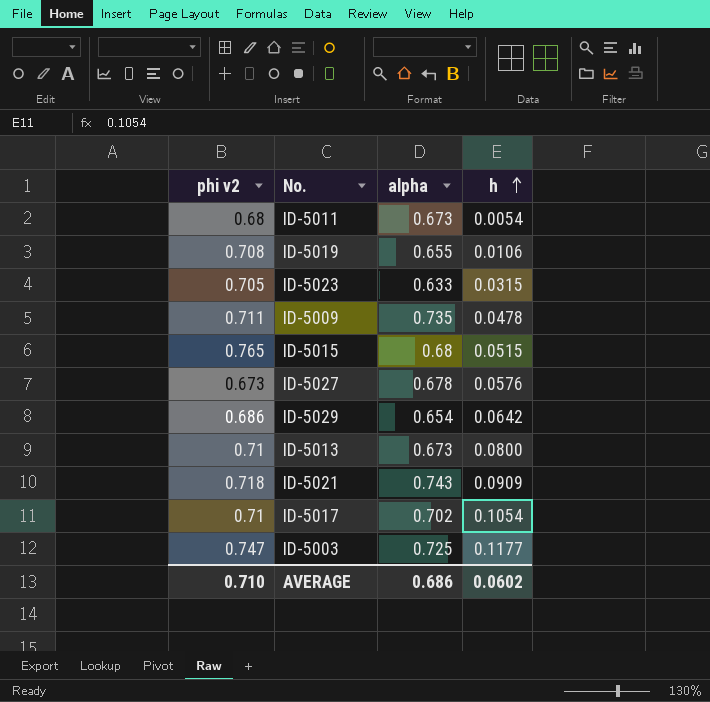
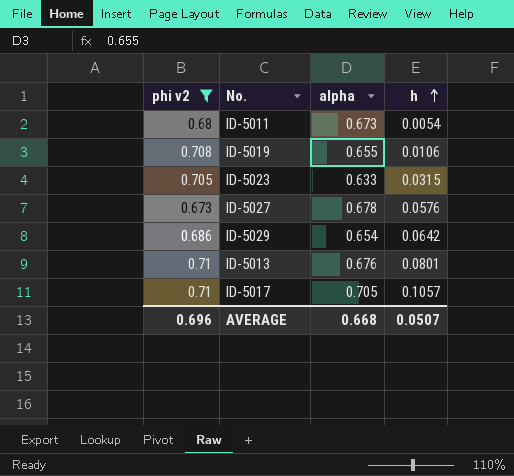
filter: none -> phi v2 <= 0.71
ID-5013 | alpha: 0.673 -> 0.676
ID-5013 | h: 0.0800 -> 0.0801
ID-5017 | alpha: 0.702 -> 0.705
ID-5017 | h: 0.1054 -> 0.1057
AVERAGE | phi v2: 0.710 -> 0.696
AVERAGE | alpha: 0.686 -> 0.668
AVERAGE | h: 0.0602 -> 0.0507

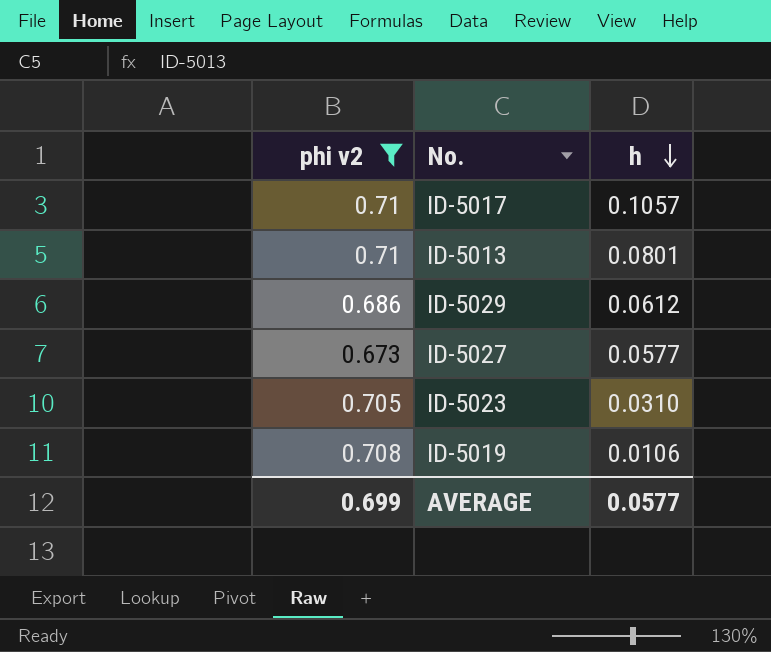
row order: h ascending -> h descending
column alpha | position: 3 -> none
row ID-5011: 0.68 | 0.673 | 0.0054 -> none
ID-5029 | h: 0.0642 -> 0.0612
ID-5027 | h: 0.0576 -> 0.0577
ID-5023 | h: 0.0315 -> 0.0310
AVERAGE | phi v2: 0.696 -> 0.699
AVERAGE | h: 0.0507 -> 0.0577

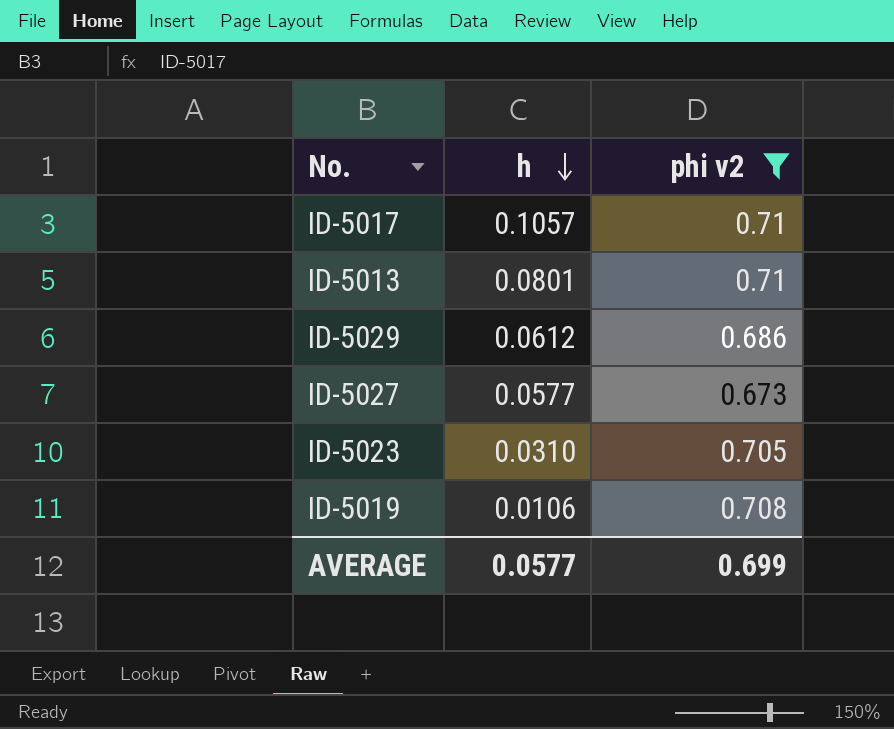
column phi v2 | position: 1 -> 3

